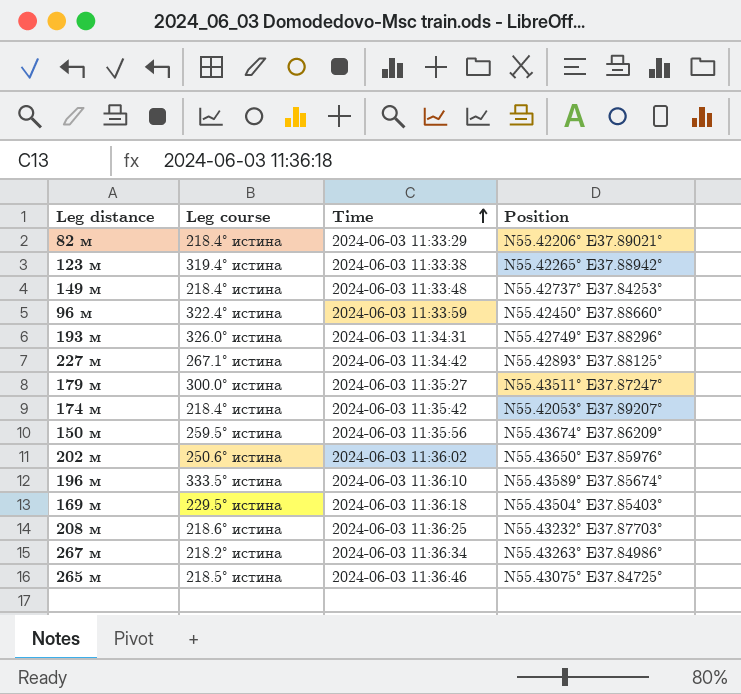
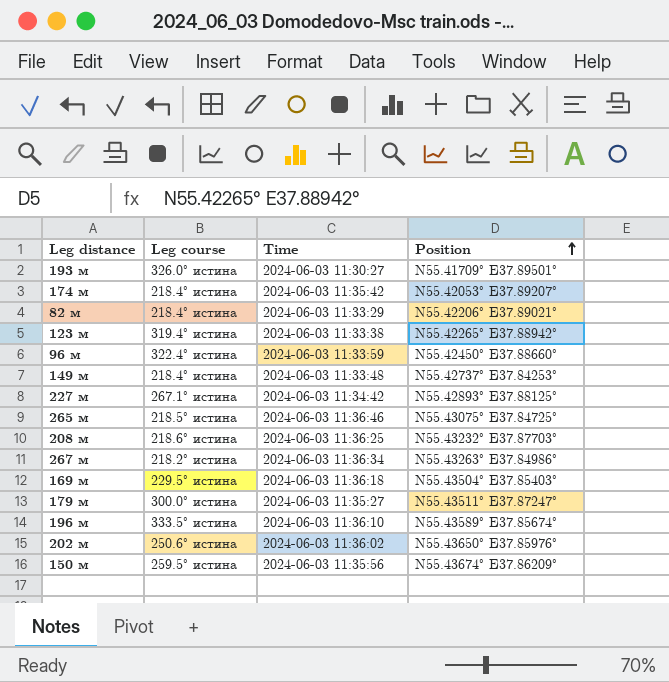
row order: Time ascending -> Position ascending
193 м | Time: 2024-06-03 11:34:31 -> 2024-06-03 11:30:27
193 м | Position: N55.42749° E37.88296° -> N55.41709° E37.89501°

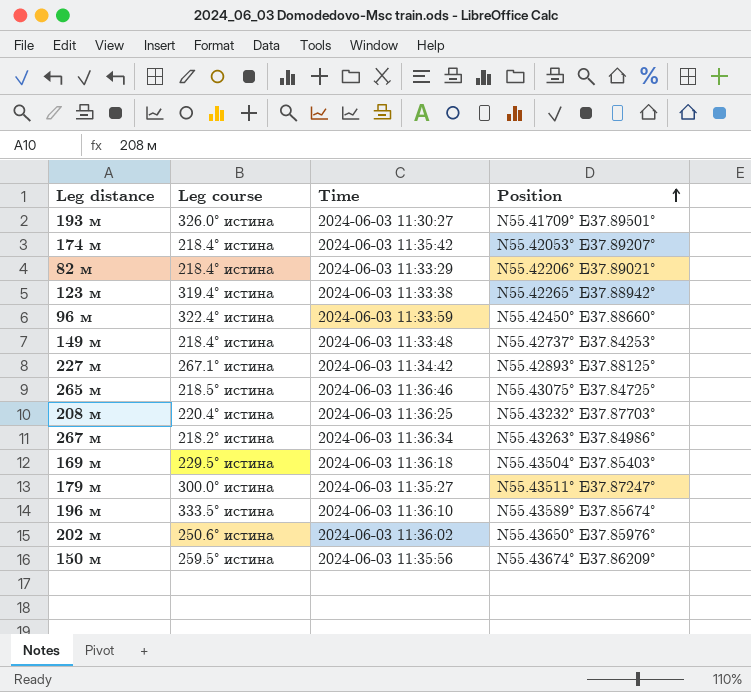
208 м | Leg course: 218.6° истина -> 220.4° истина

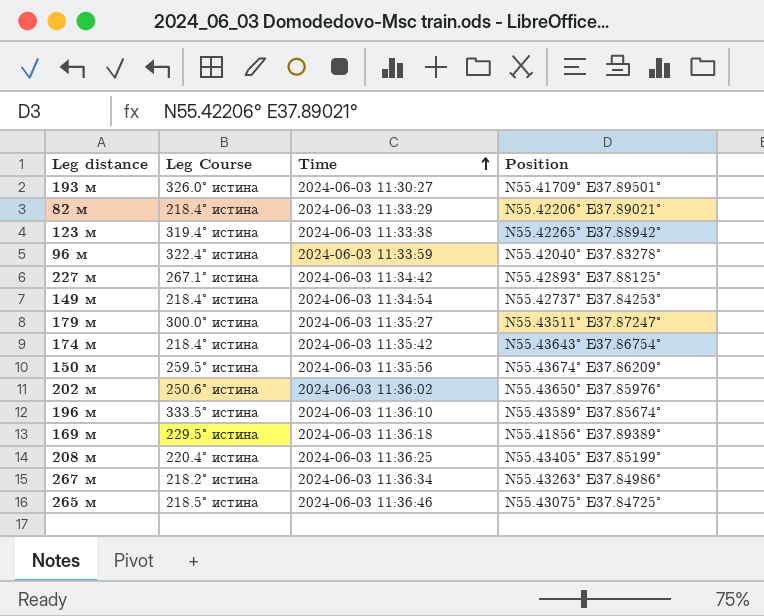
row order: Position ascending -> Time ascending
column name: Leg course -> Leg Course
96 м | Position: N55.42450° E37.88660° -> N55.42040° E37.83278°
149 м | Time: 2024-06-03 11:33:48 -> 2024-06-03 11:34:54
174 м | Position: N55.42053° E37.89207° -> N55.43643° E37.86754°
169 м | Position: N55.43504° E37.85403° -> N55.41856° E37.89389°
208 м | Position: N55.43232° E37.87703° -> N55.43405° E37.85199°

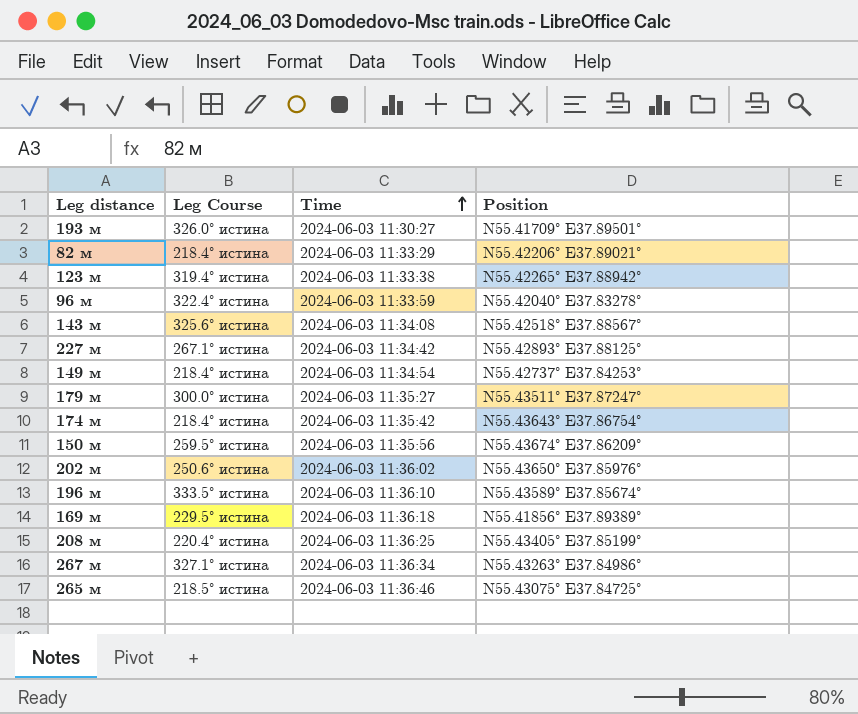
row 143 м: none -> 325.6° истина | 2024-06-03 11:34:08 | N55.42518° E37.88567°
267 м | Leg Course: 218.2° истина -> 327.1° истина

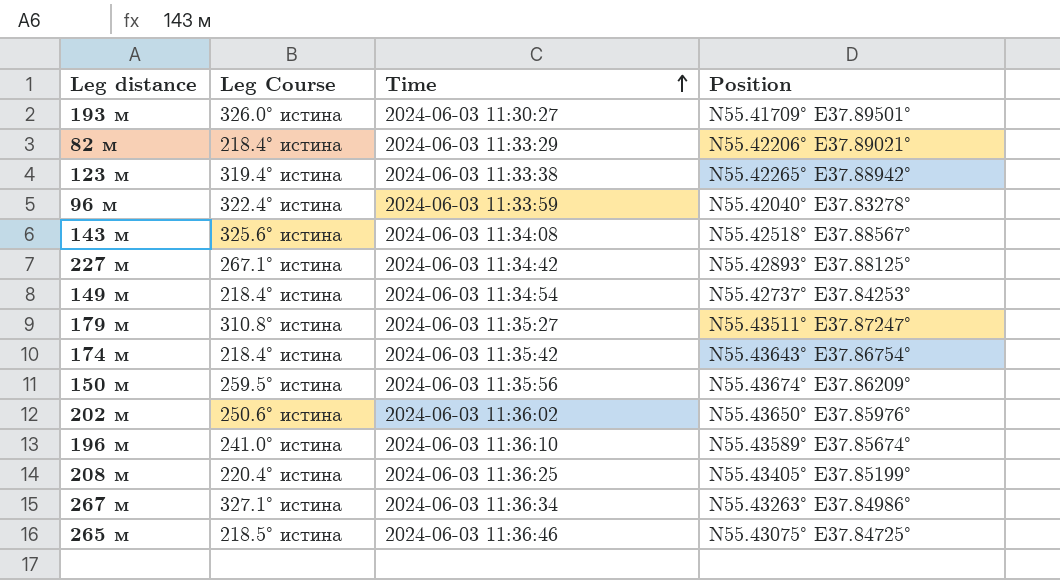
row 169 м: 229.5° истина | 2024-06-03 11:36:18 | N55.41856° E37.89389° -> none
179 м | Leg Course: 300.0° истина -> 310.8° истина
196 м | Leg Course: 333.5° истина -> 241.0° истина

